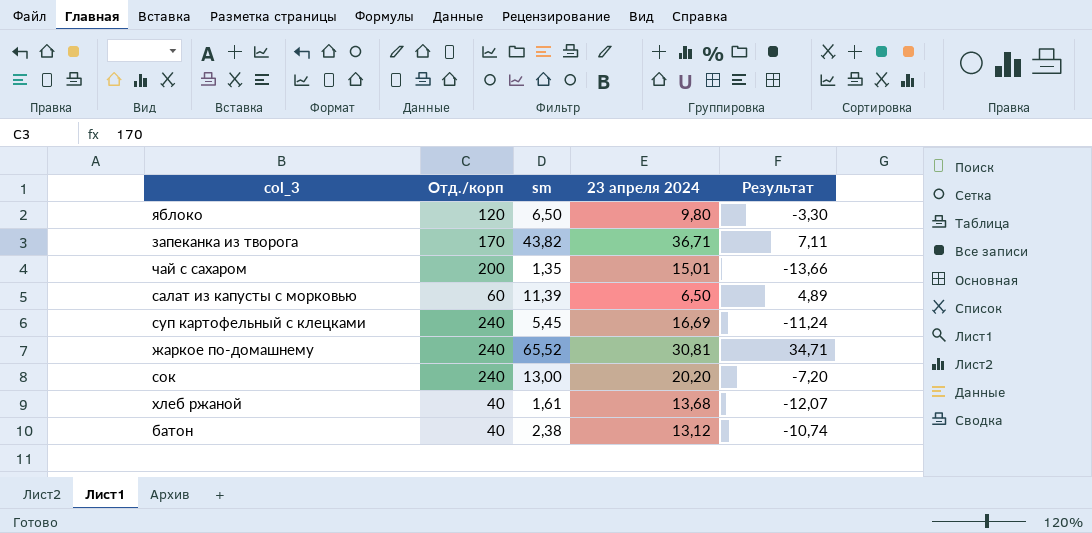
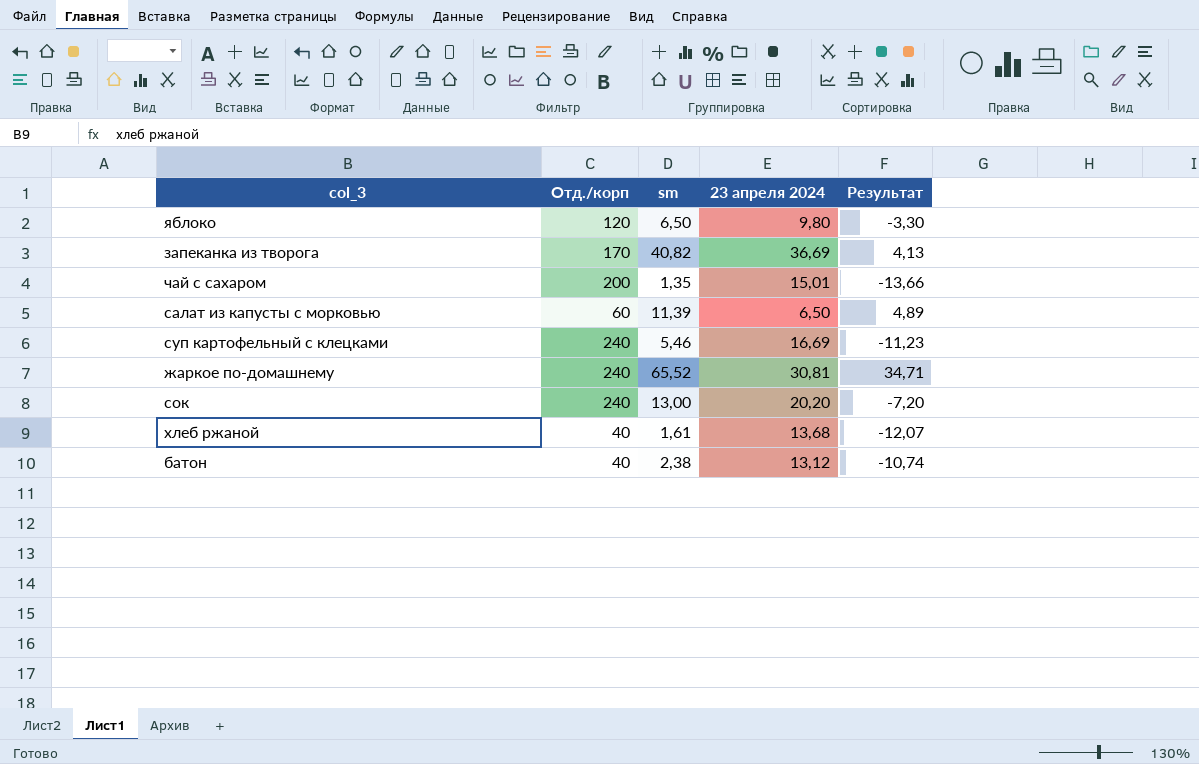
запеканка из творога | sm: 43,82 -> 40,82
запеканка из творога | 23 апреля 2024: 36,71 -> 36,69
запеканка из творога | Результат: 7,11 -> 4,13
суп картофельный с клецками | sm: 5,45 -> 5,46
суп картофельный с клецками | Результат: -11,24 -> -11,23

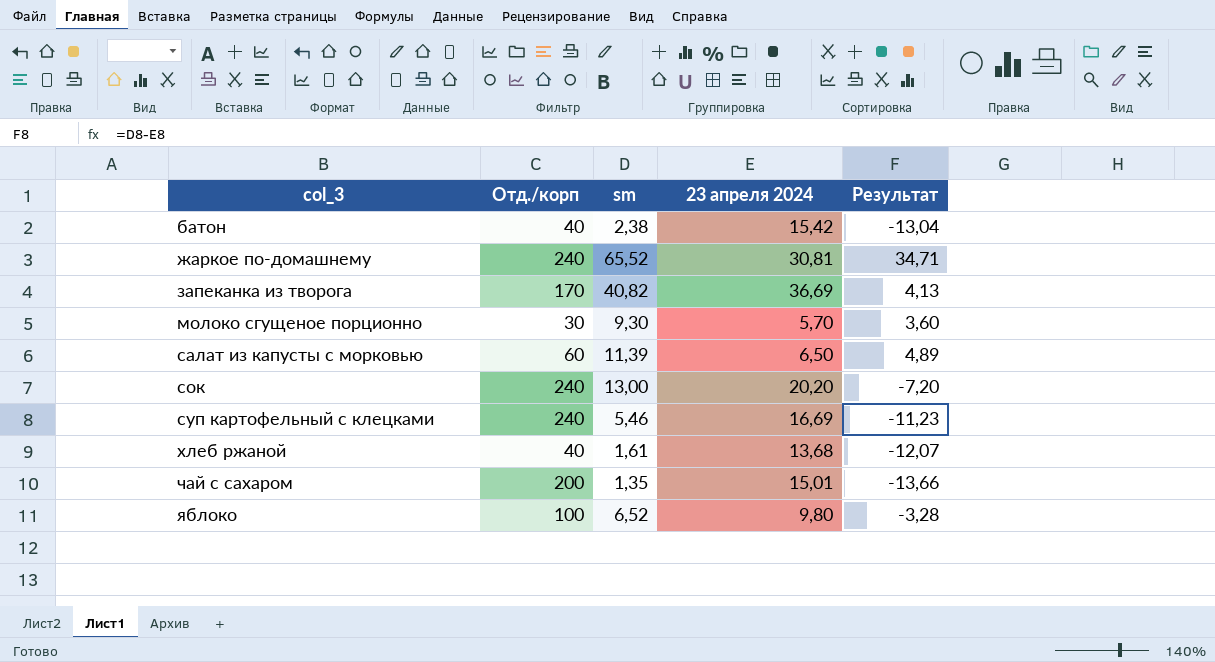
row order: none -> col_3 ascending
батон | 23 апреля 2024: 13,12 -> 15,42
батон | Результат: -10,74 -> -13,04
row молоко сгущеное порционно: none -> 30 | 9,30 | 5,70 | 3,60
яблоко | Отд./корп: 120 -> 100
яблоко | sm: 6,50 -> 6,52
яблоко | Результат: -3,30 -> -3,28

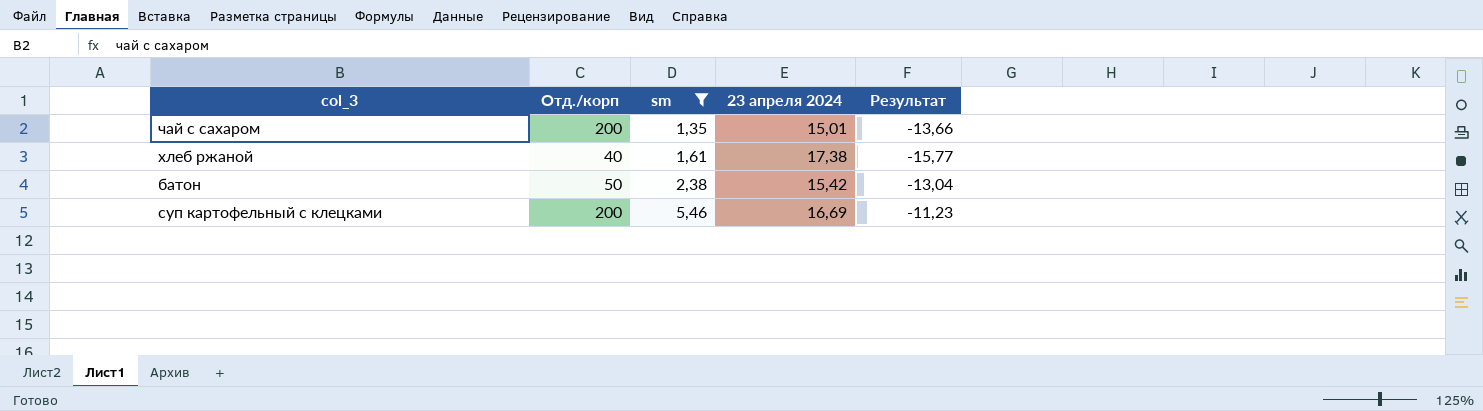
filter: none -> sm <= 5,46
row order: col_3 ascending -> sm ascending
хлеб ржаной | 23 апреля 2024: 13,68 -> 17,38
хлеб ржаной | Результат: -12,07 -> -15,77
батон | Отд./корп: 40 -> 50
суп картофельный с клецками | Отд./корп: 240 -> 200

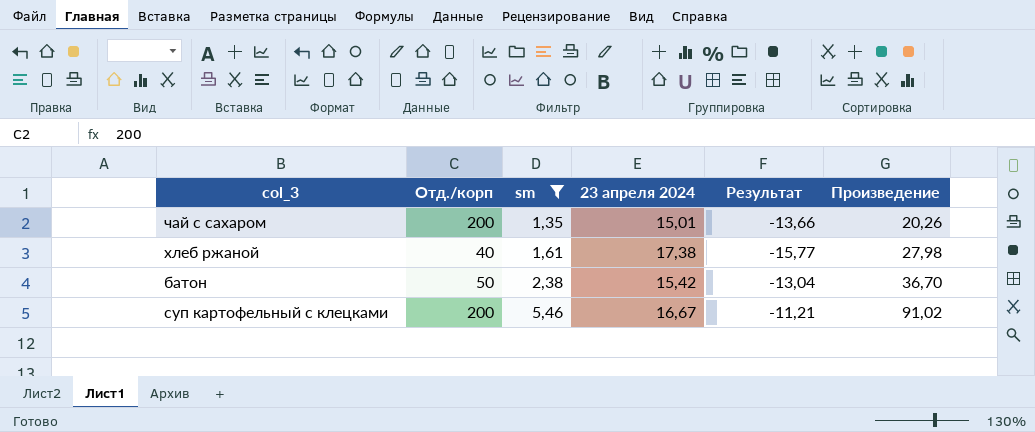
column Произведение | formula: none -> [sm] * [23 апреля 2024]
суп картофельный с клецками | 23 апреля 2024: 16,69 -> 16,67
суп картофельный с клецками | Результат: -11,23 -> -11,21

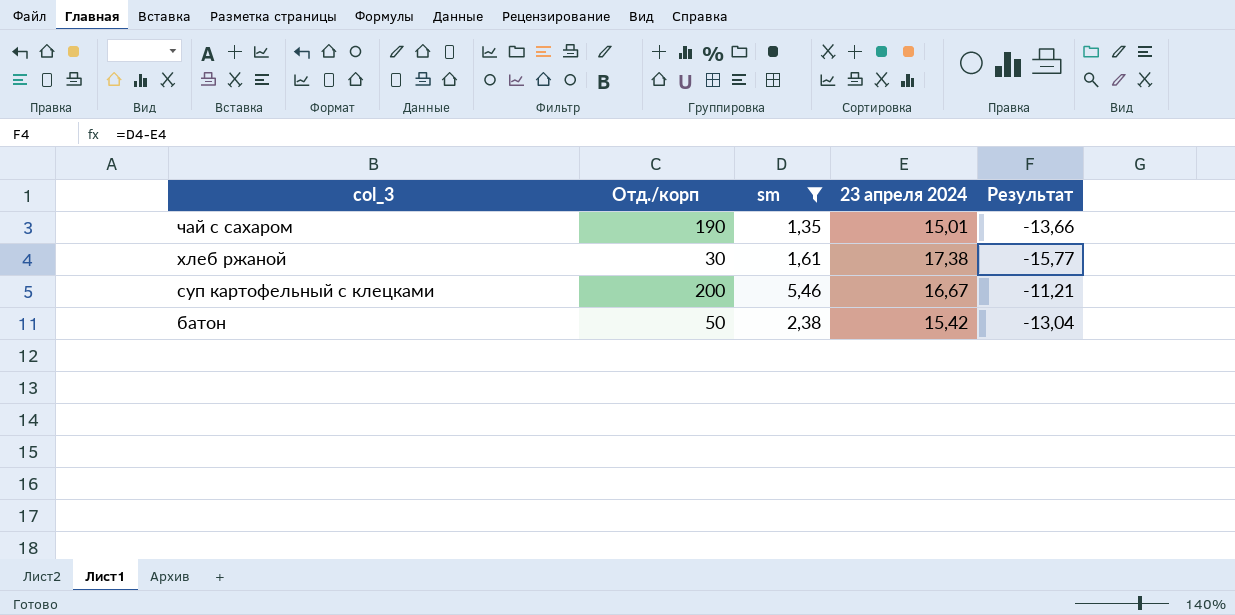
row order: sm ascending -> col_3 descending
column Произведение | formula: [sm] * [23 апреля 2024] -> none
чай с сахаром | Отд./корп: 200 -> 190
хлеб ржаной | Отд./корп: 40 -> 30

